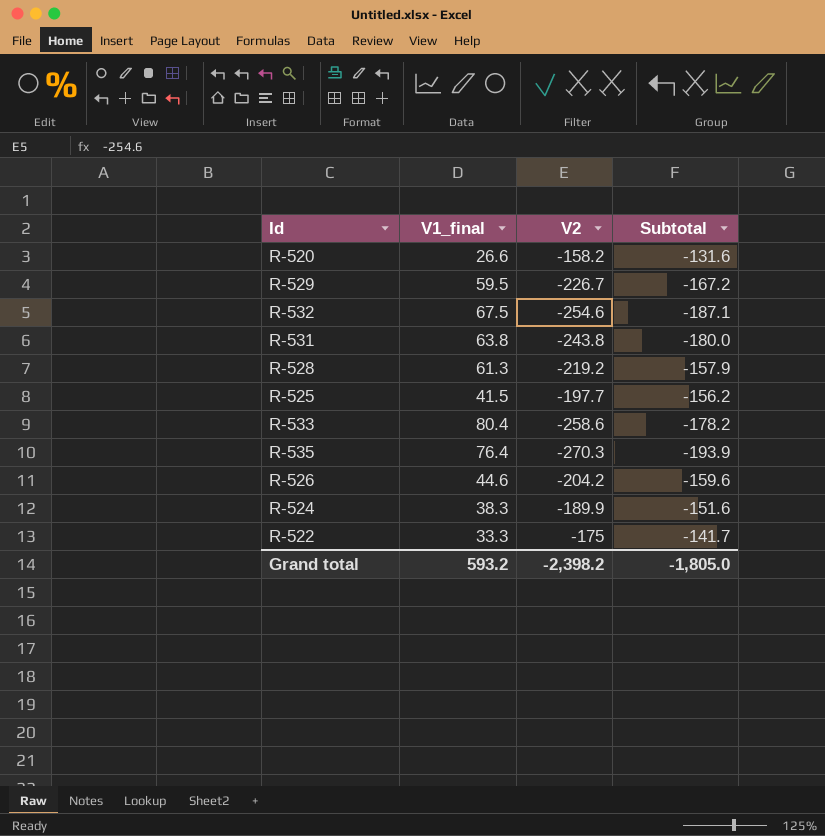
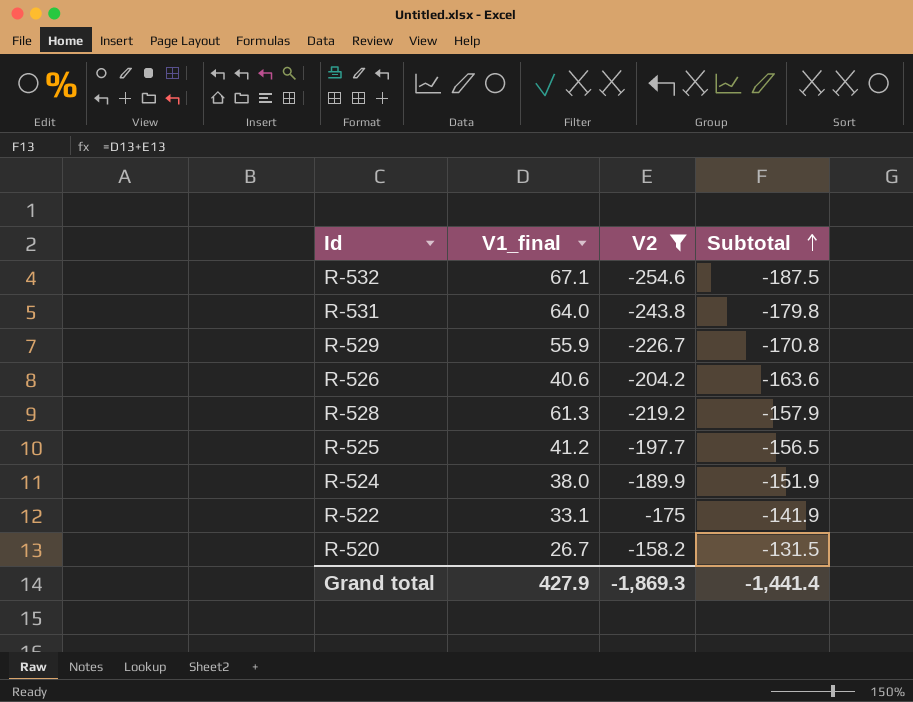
filter: none -> V2 >= -254.6
row order: none -> Subtotal ascending
R-532 | V1_final: 67.5 -> 67.1
R-532 | Subtotal: -187.1 -> -187.5
R-531 | V1_final: 63.8 -> 64.0
R-531 | Subtotal: -180.0 -> -179.8
R-529 | V1_final: 59.5 -> 55.9
R-529 | Subtotal: -167.2 -> -170.8
R-526 | V1_final: 44.6 -> 40.6
R-526 | Subtotal: -159.6 -> -163.6
R-525 | V1_final: 41.5 -> 41.2
R-525 | Subtotal: -156.2 -> -156.5
R-524 | V1_final: 38.3 -> 38.0
R-524 | Subtotal: -151.6 -> -151.9
R-522 | V1_final: 33.3 -> 33.1
R-522 | Subtotal: -141.7 -> -141.9
R-520 | V1_final: 26.6 -> 26.7
R-520 | Subtotal: -131.6 -> -131.5
Grand total | V1_final: 593.2 -> 427.9
Grand total | V2: -2,398.2 -> -1,869.3
Grand total | Subtotal: -1,805.0 -> -1,441.4

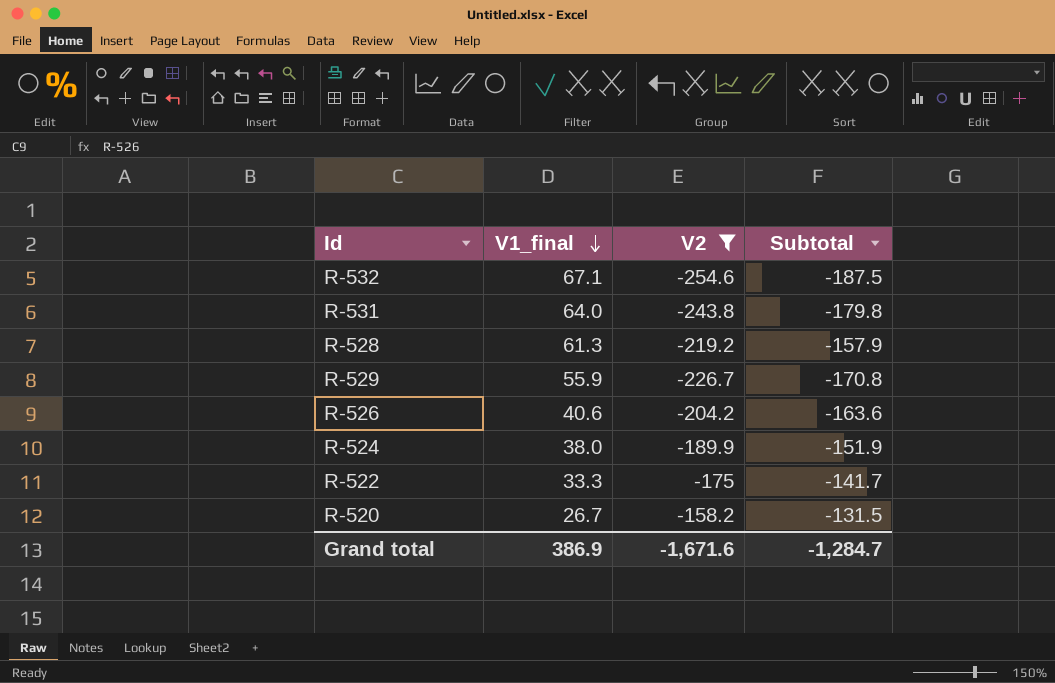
row order: Subtotal ascending -> V1_final descending
row R-525: 41.2 | -197.7 | -156.5 -> none
R-522 | V1_final: 33.1 -> 33.3
R-522 | Subtotal: -141.9 -> -141.7
Grand total | V1_final: 427.9 -> 386.9
Grand total | V2: -1,869.3 -> -1,671.6
Grand total | Subtotal: -1,441.4 -> -1,284.7

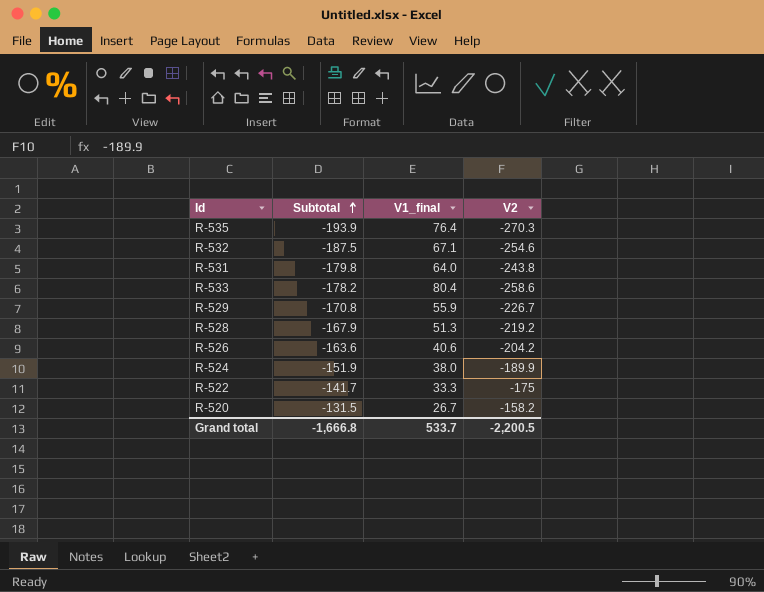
filter: V2 >= -254.6 -> none
row order: V1_final descending -> Subtotal ascending
column Subtotal | position: 4 -> 2
R-528 | Subtotal: -157.9 -> -167.9
R-528 | V1_final: 61.3 -> 51.3
Grand total | Subtotal: -1,284.7 -> -1,666.8
Grand total | V1_final: 386.9 -> 533.7
Grand total | V2: -1,671.6 -> -2,200.5

